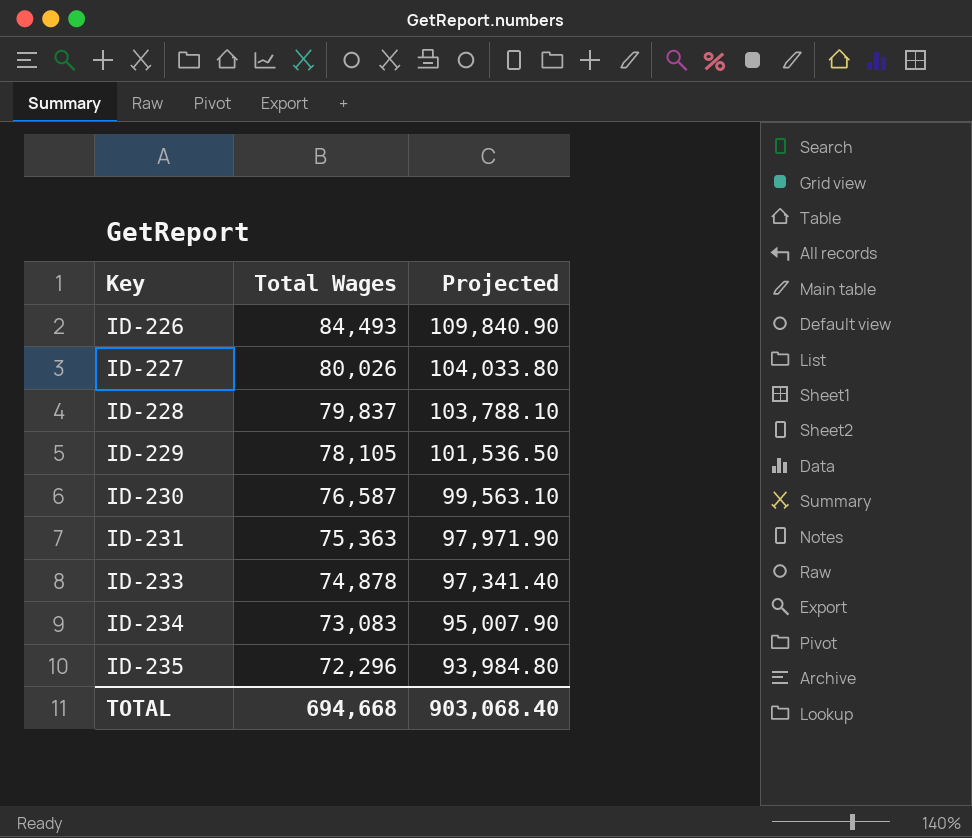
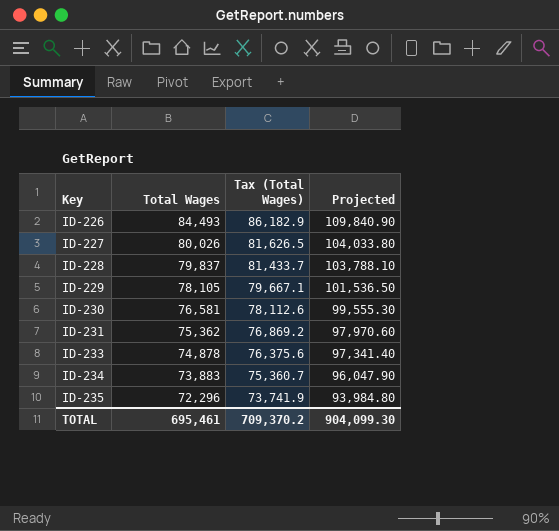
column Tax (Total Wages) | formula: none -> [Total Wages] * 1.02
ID-230 | Total Wages: 76,587 -> 76,581
ID-230 | Projected: 99,563.10 -> 99,555.30
ID-231 | Total Wages: 75,363 -> 75,362
ID-231 | Projected: 97,971.90 -> 97,970.60
ID-234 | Total Wages: 73,083 -> 73,883
ID-234 | Projected: 95,007.90 -> 96,047.90
TOTAL | Total Wages: 694,668 -> 695,461
TOTAL | Projected: 903,068.40 -> 904,099.30

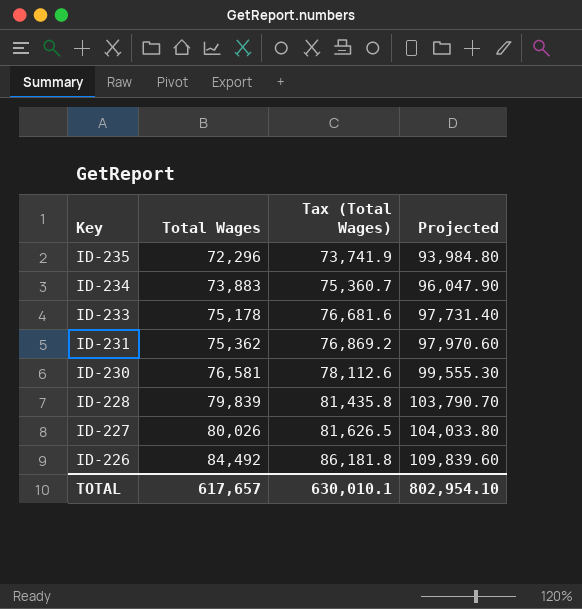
row order: Key ascending -> Key descending
row ID-229: 78,105 | 79,667.1 | 101,536.50 -> none
ID-233 | Total Wages: 74,878 -> 75,178
ID-233 | Tax (Total Wages): 76,375.6 -> 76,681.6
ID-233 | Projected: 97,341.40 -> 97,731.40
ID-228 | Total Wages: 79,837 -> 79,839
ID-228 | Tax (Total Wages): 81,433.7 -> 81,435.8
ID-228 | Projected: 103,788.10 -> 103,790.70
ID-226 | Total Wages: 84,493 -> 84,492
ID-226 | Tax (Total Wages): 86,182.9 -> 86,181.8
ID-226 | Projected: 109,840.90 -> 109,839.60
TOTAL | Total Wages: 695,461 -> 617,657
TOTAL | Tax (Total Wages): 709,370.2 -> 630,010.1
TOTAL | Projected: 904,099.30 -> 802,954.10

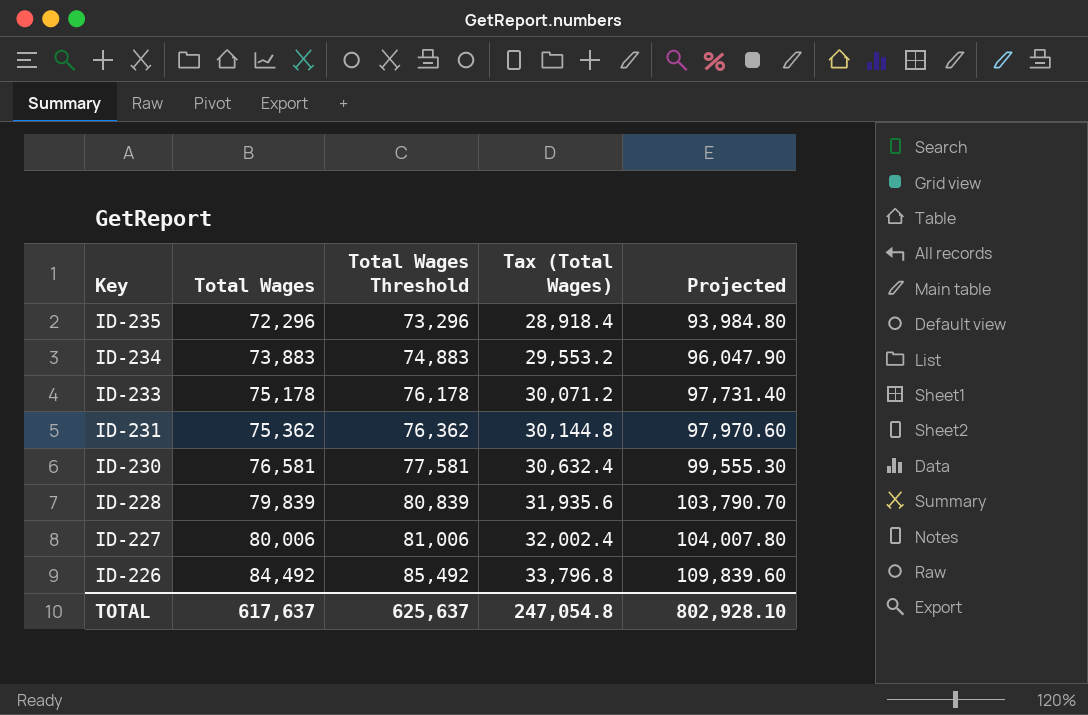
column Total Wages Threshold | formula: none -> [Total Wages] + 1000
column Tax (Total Wages) | formula: [Total Wages] * 1.02 -> [Total Wages] * 0.4
ID-227 | Total Wages: 80,026 -> 80,006
ID-227 | Projected: 104,033.80 -> 104,007.80
TOTAL | Total Wages: 617,657 -> 617,637
TOTAL | Tax (Total Wages): 630,010.1 -> 247,054.8
TOTAL | Projected: 802,954.10 -> 802,928.10

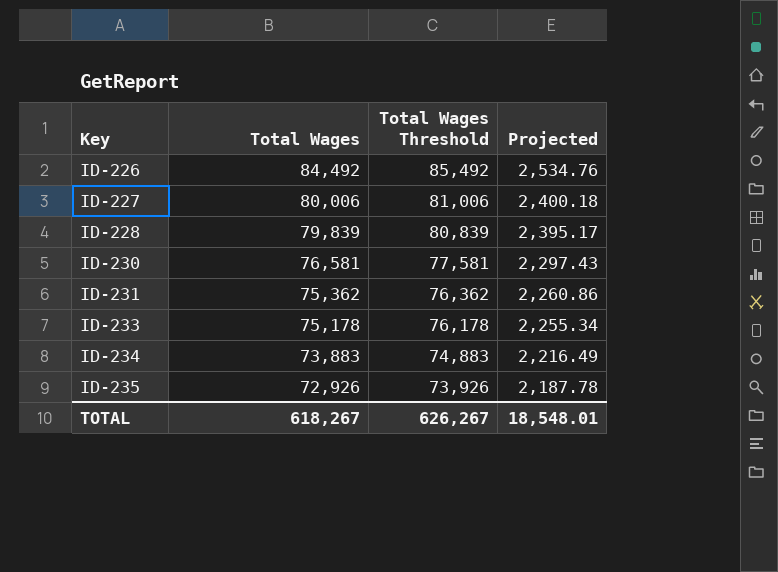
row order: Key descending -> Key ascending
column Tax (Total Wages) | formula: [Total Wages] * 0.4 -> none
column Projected | formula: [Total Wages] * 1.3 -> [Total Wages] * 0.03
ID-235 | Total Wages: 72,296 -> 72,926
ID-235 | Total Wages Threshold: 73,296 -> 73,926
TOTAL | Total Wages: 617,637 -> 618,267
TOTAL | Total Wages Threshold: 625,637 -> 626,267
TOTAL | Projected: 802,928.10 -> 18,548.01

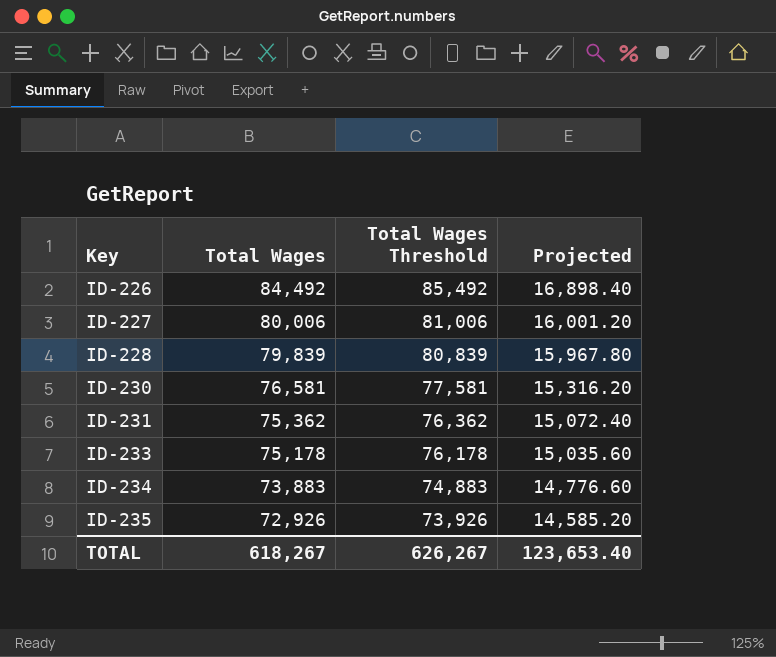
column Projected | formula: [Total Wages] * 0.03 -> [Total Wages] * 0.2
TOTAL | Projected: 18,548.01 -> 123,653.40

